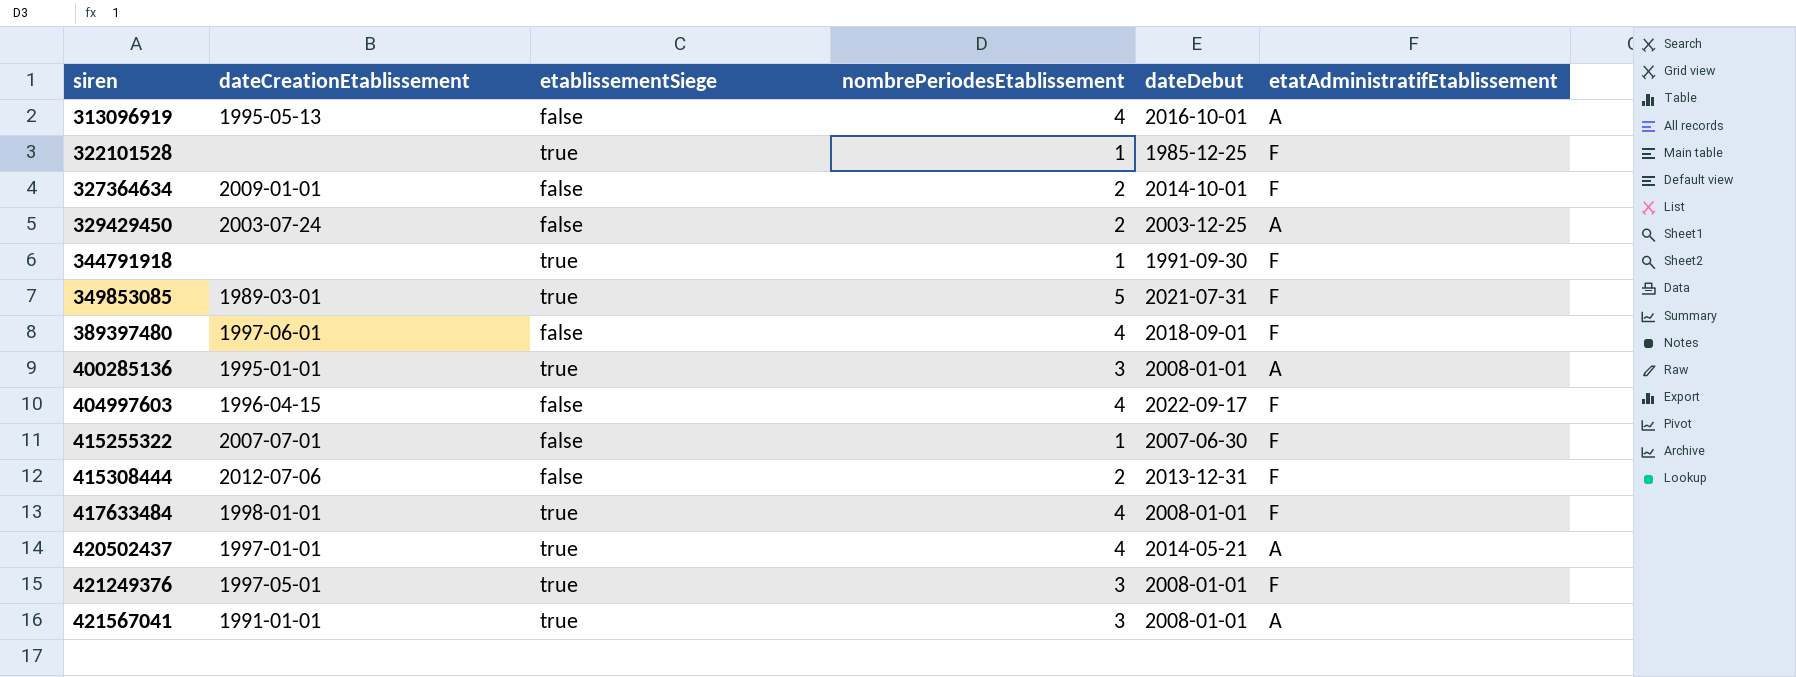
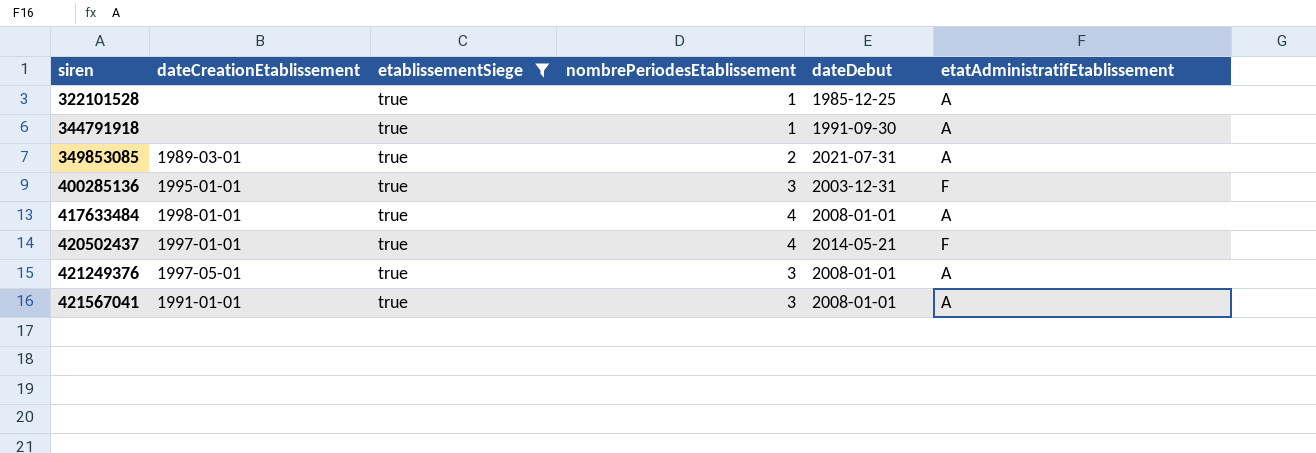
filter: none -> etablissementSiege = true
322101528 | etatAdministratifEtablissement: F -> A
344791918 | etatAdministratifEtablissement: F -> A
349853085 | nombrePeriodesEtablissement: 5 -> 2
349853085 | etatAdministratifEtablissement: F -> A
400285136 | dateDebut: 2008-01-01 -> 2003-12-31
400285136 | etatAdministratifEtablissement: A -> F
417633484 | etatAdministratifEtablissement: F -> A
420502437 | etatAdministratifEtablissement: A -> F
421249376 | etatAdministratifEtablissement: F -> A

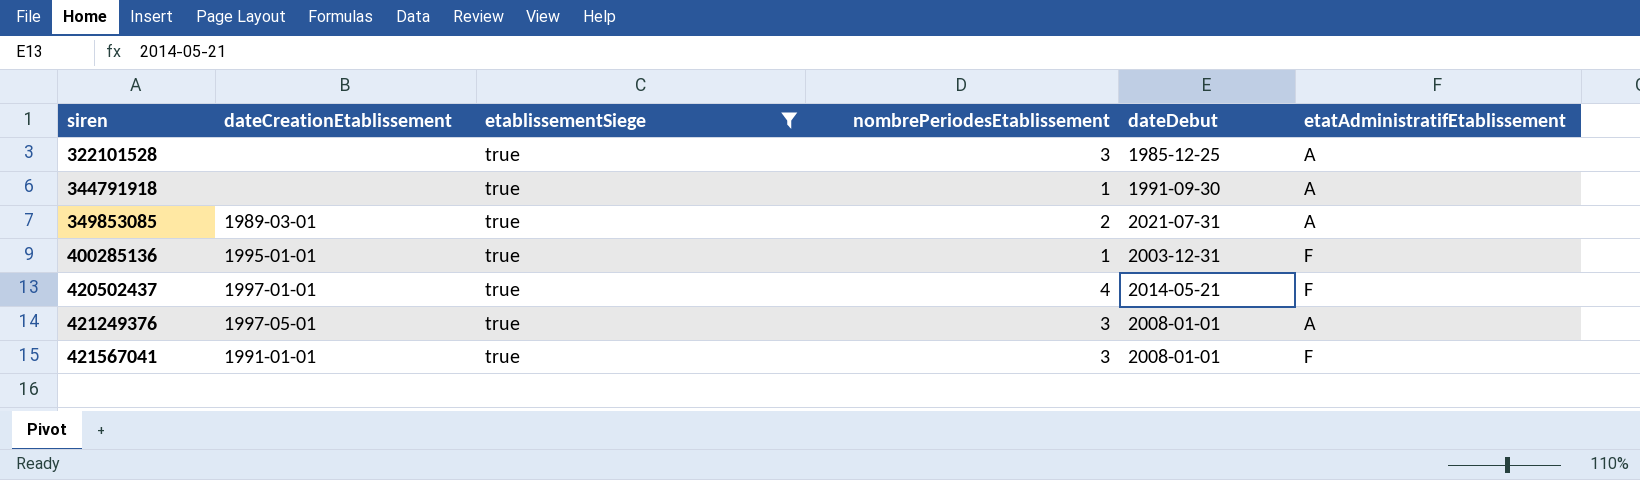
row 417633484: 1998-01-01 | true | 4 | 2008-01-01 | A -> none
322101528 | nombrePeriodesEtablissement: 1 -> 3
400285136 | nombrePeriodesEtablissement: 3 -> 1
421567041 | etatAdministratifEtablissement: A -> F

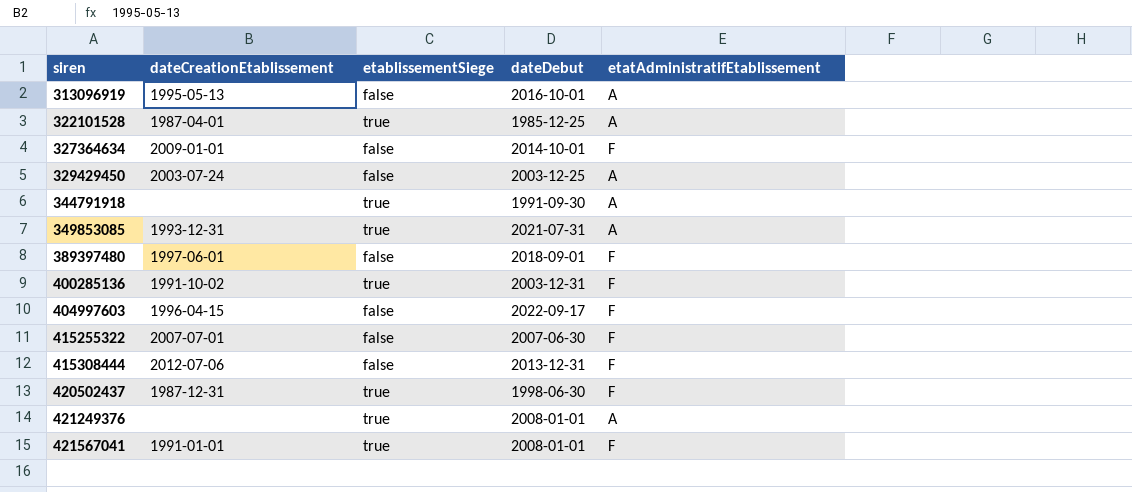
filter: etablissementSiege = true -> none
column nombrePeriodesEtablissement | position: 4 -> none
322101528 | dateCreationEtablissement: none -> 1987-04-01
349853085 | dateCreationEtablissement: 1989-03-01 -> 1993-12-31
400285136 | dateCreationEtablissement: 1995-01-01 -> 1991-10-02
420502437 | dateCreationEtablissement: 1997-01-01 -> 1987-12-31
420502437 | dateDebut: 2014-05-21 -> 1998-06-30
421249376 | dateCreationEtablissement: 1997-05-01 -> none

